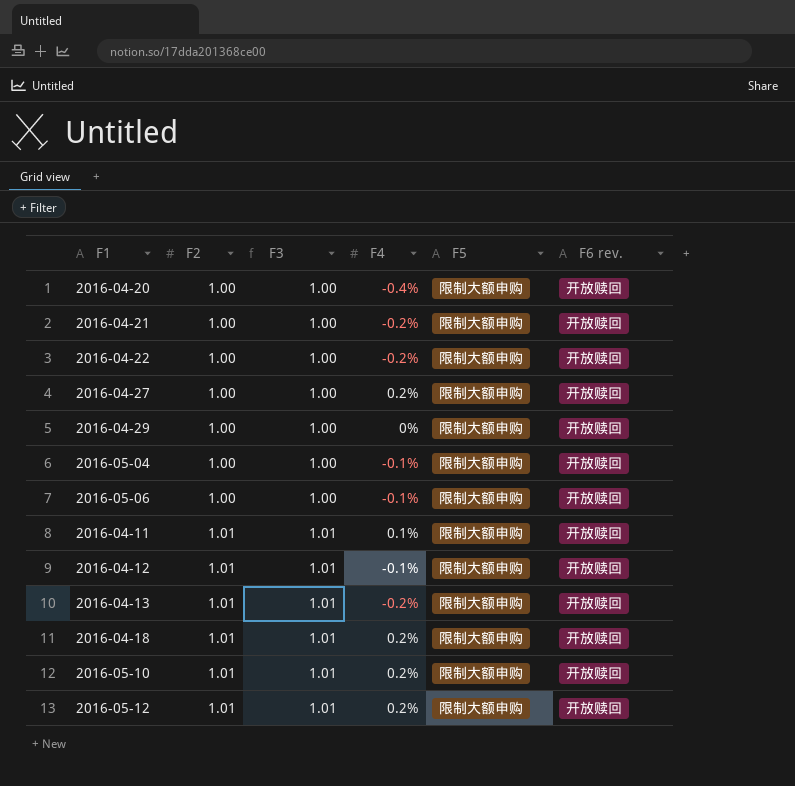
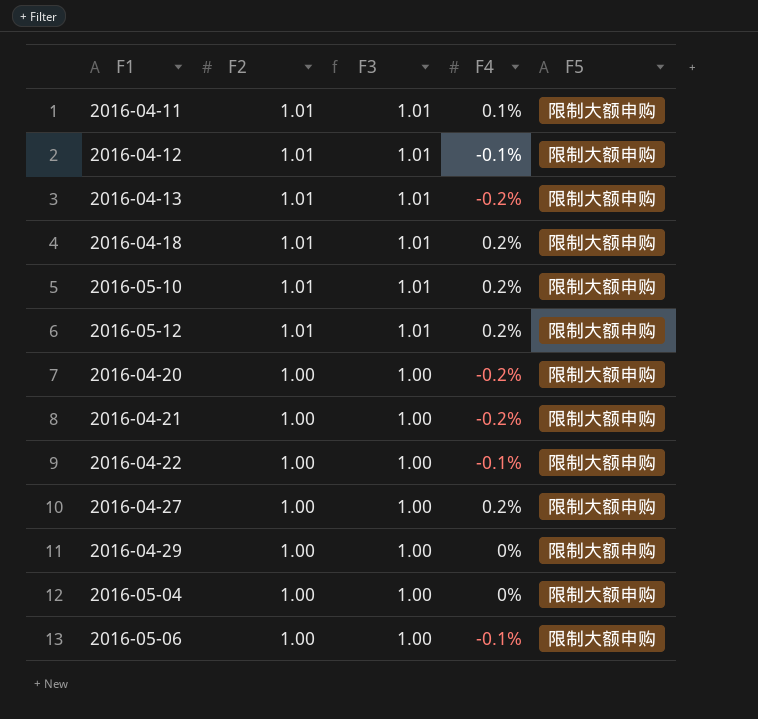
row order: F2 ascending -> F2 descending
column F6 rev. | position: 6 -> none
2016-04-20 | F4: -0.4% -> -0.2%
2016-04-22 | F4: -0.2% -> -0.1%
2016-05-04 | F4: -0.1% -> 0%

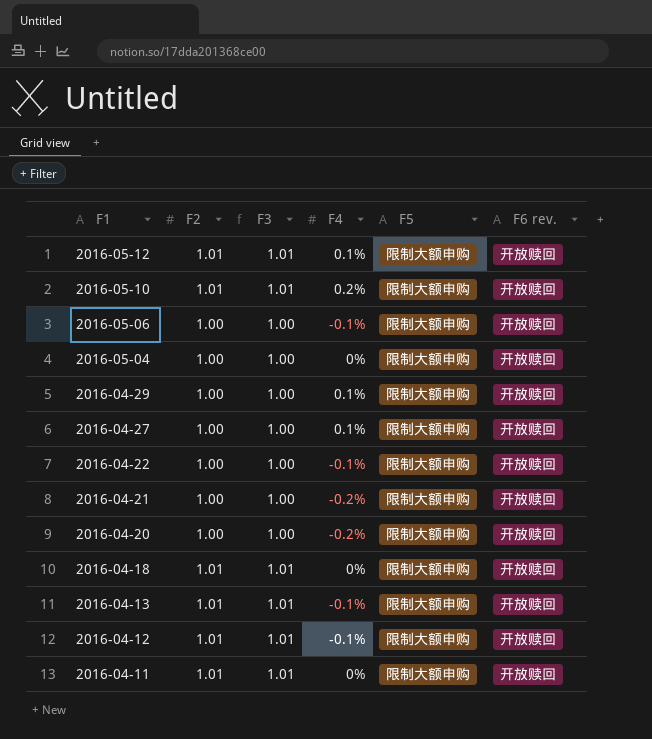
row order: F2 descending -> F1 descending
column F6 rev. | position: none -> 6
2016-05-12 | F4: 0.2% -> 0.1%
2016-04-29 | F4: 0% -> 0.1%
2016-04-27 | F4: 0.2% -> 0.1%
2016-04-18 | F4: 0.2% -> 0%
2016-04-13 | F4: -0.2% -> -0.1%
2016-04-11 | F4: 0.1% -> 0%

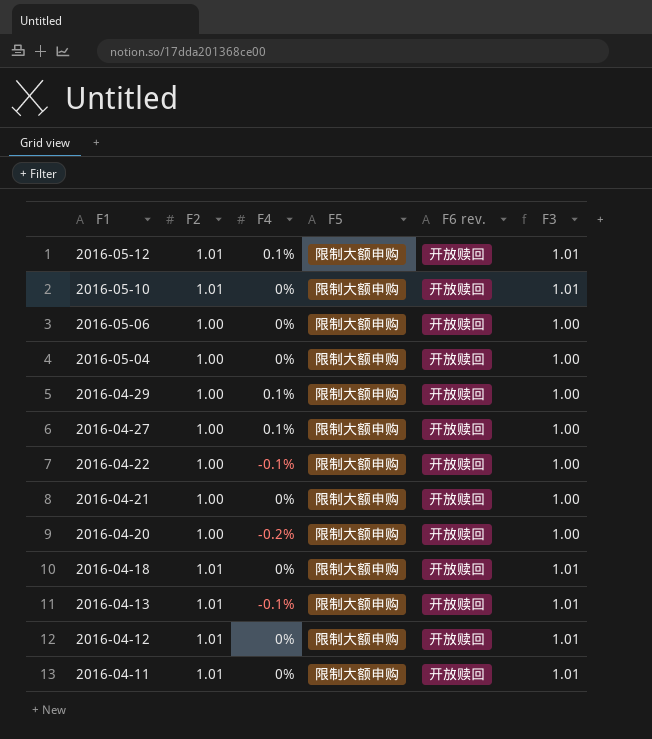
column F3 | position: 3 -> 6
2016-05-10 | F4: 0.2% -> 0%
2016-05-06 | F4: -0.1% -> 0%
2016-04-21 | F4: -0.2% -> 0%
2016-04-12 | F4: -0.1% -> 0%

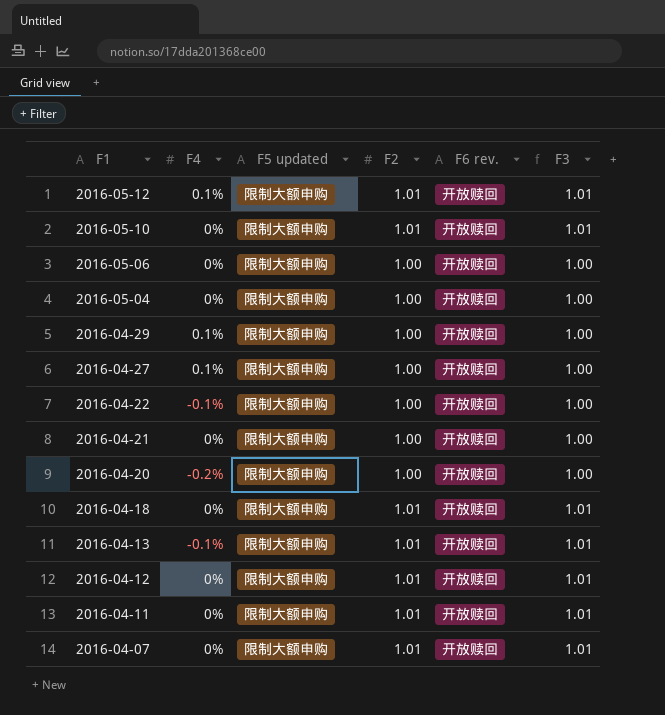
column name: F5 -> F5 updated
column F2 | position: 2 -> 4
row 2016-04-07: none -> 0% | 限制大额申购 | 1.01 | 开放赎回 | 1.01

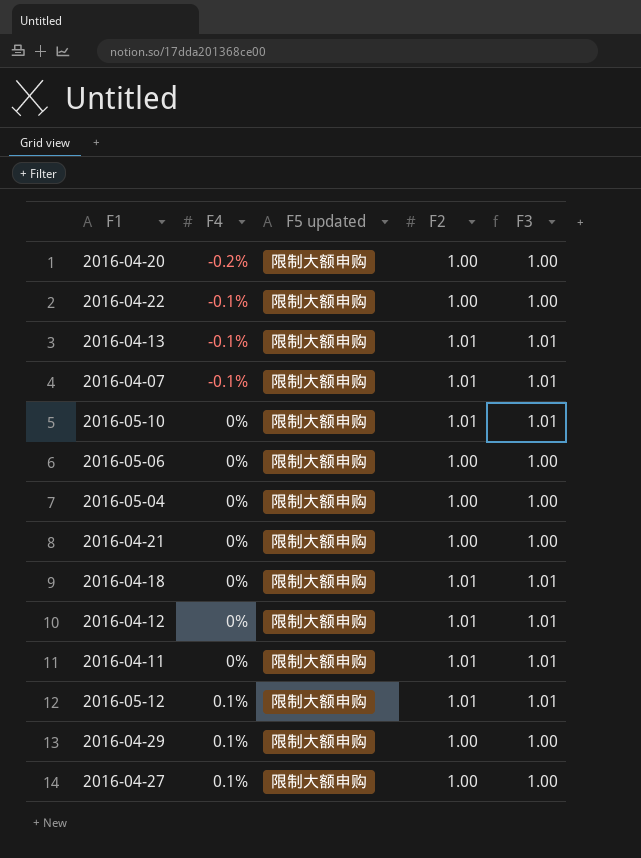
row order: F1 descending -> F4 ascending
column F6 rev. | position: 5 -> none
2016-04-07 | F4: 0% -> -0.1%

